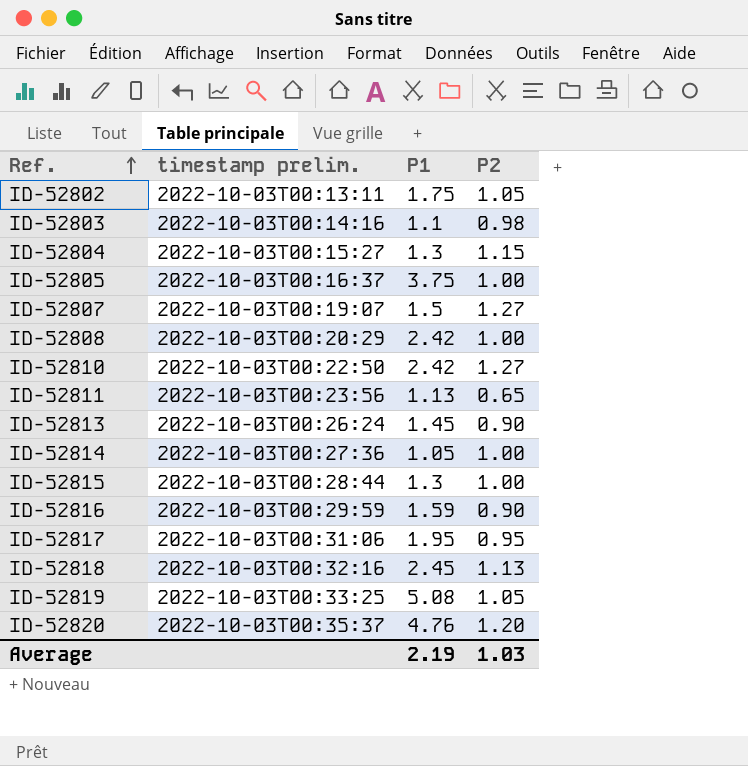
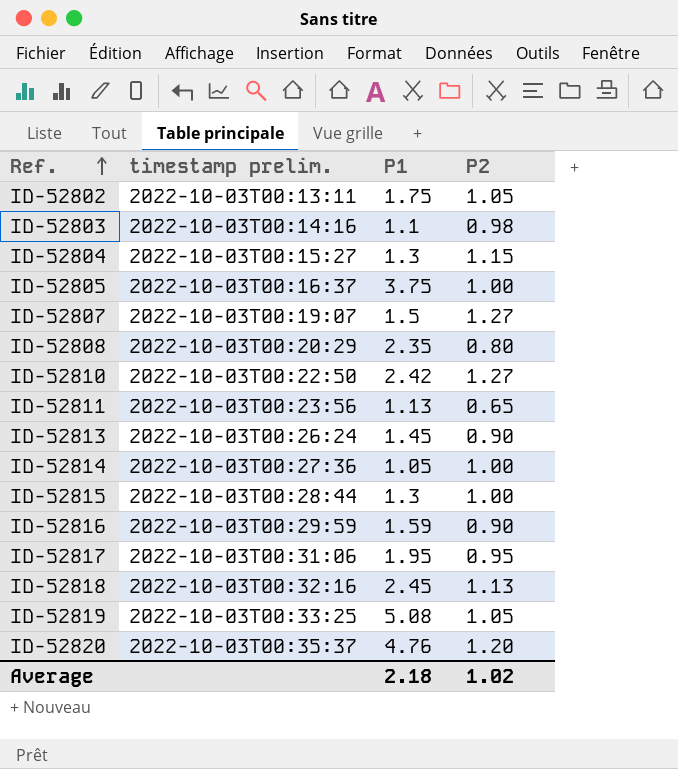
ID-52808 | P1: 2.42 -> 2.35
ID-52808 | P2: 1.00 -> 0.80
Average | P1: 2.19 -> 2.18
Average | P2: 1.03 -> 1.02

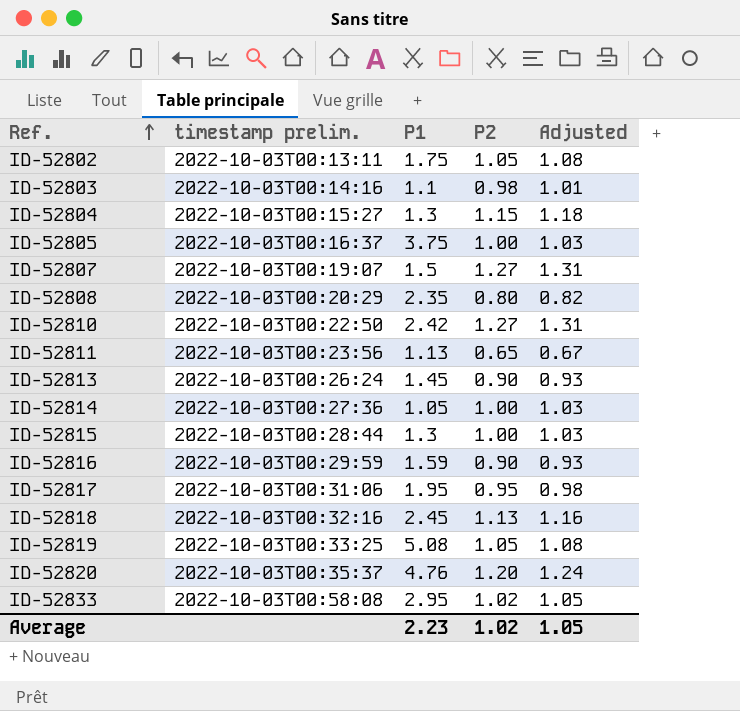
column Adjusted | formula: none -> [P2] * 1.03
row ID-52833: none -> 2022-10-03T00:58:08 | 2.95 | 1.02 | 1.05
Average | P1: 2.18 -> 2.23

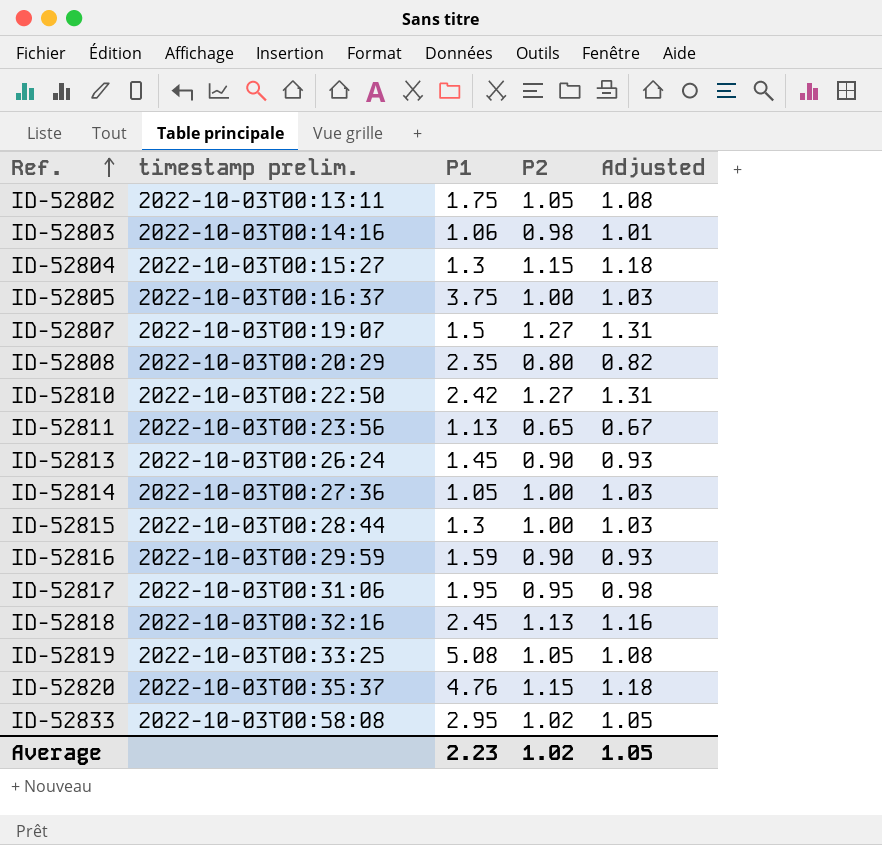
ID-52803 | P1: 1.1 -> 1.06
ID-52820 | P2: 1.20 -> 1.15
ID-52820 | Adjusted: 1.24 -> 1.18

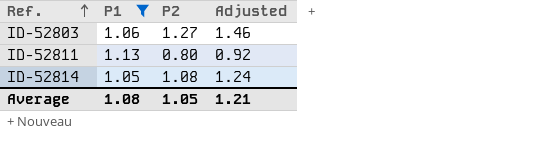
filter: none -> P1 <= 1.13
column timestamp prelim. | position: 2 -> none
column Adjusted | formula: [P2] * 1.03 -> [P2] * 1.15
ID-52803 | P2: 0.98 -> 1.27
ID-52811 | P2: 0.65 -> 0.80
ID-52814 | P2: 1.00 -> 1.08
Average | P1: 2.23 -> 1.08
Average | P2: 1.02 -> 1.05
Average | Adjusted: 1.05 -> 1.21

